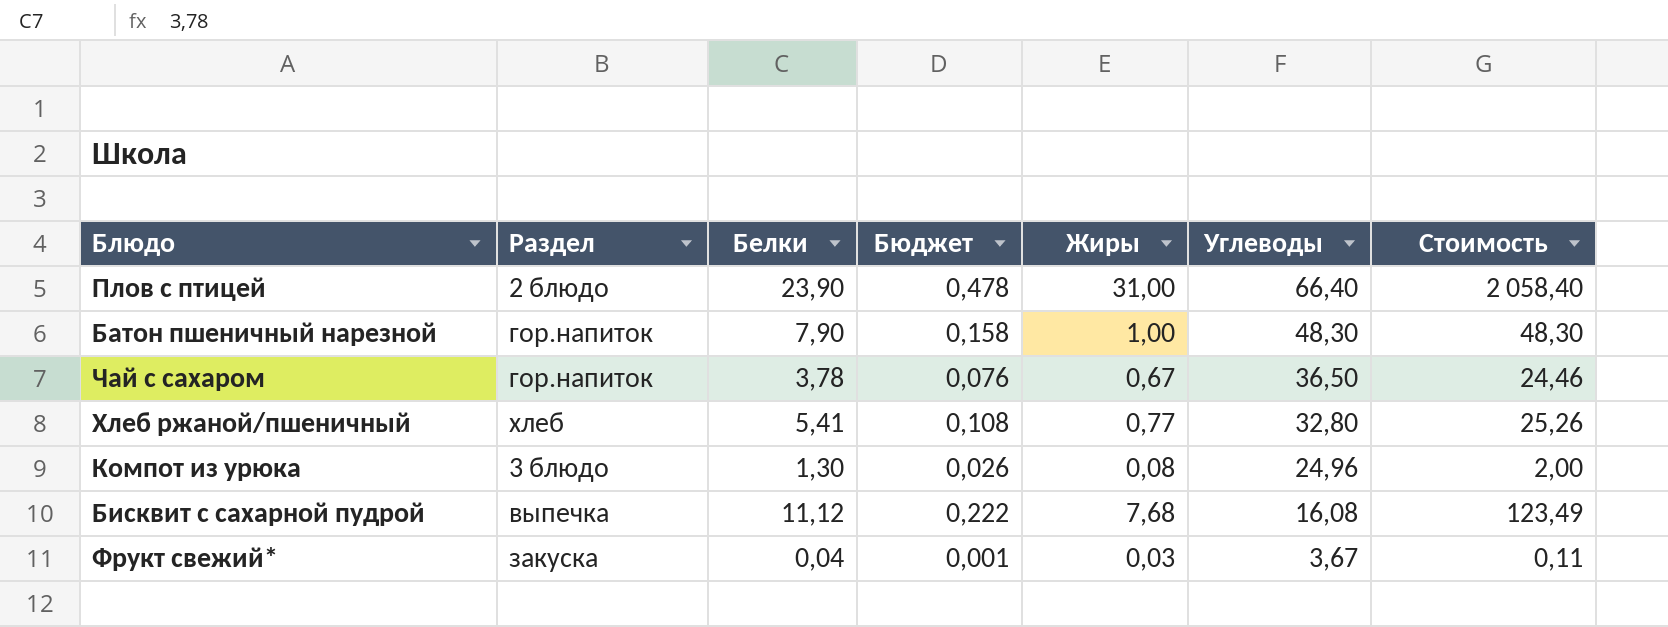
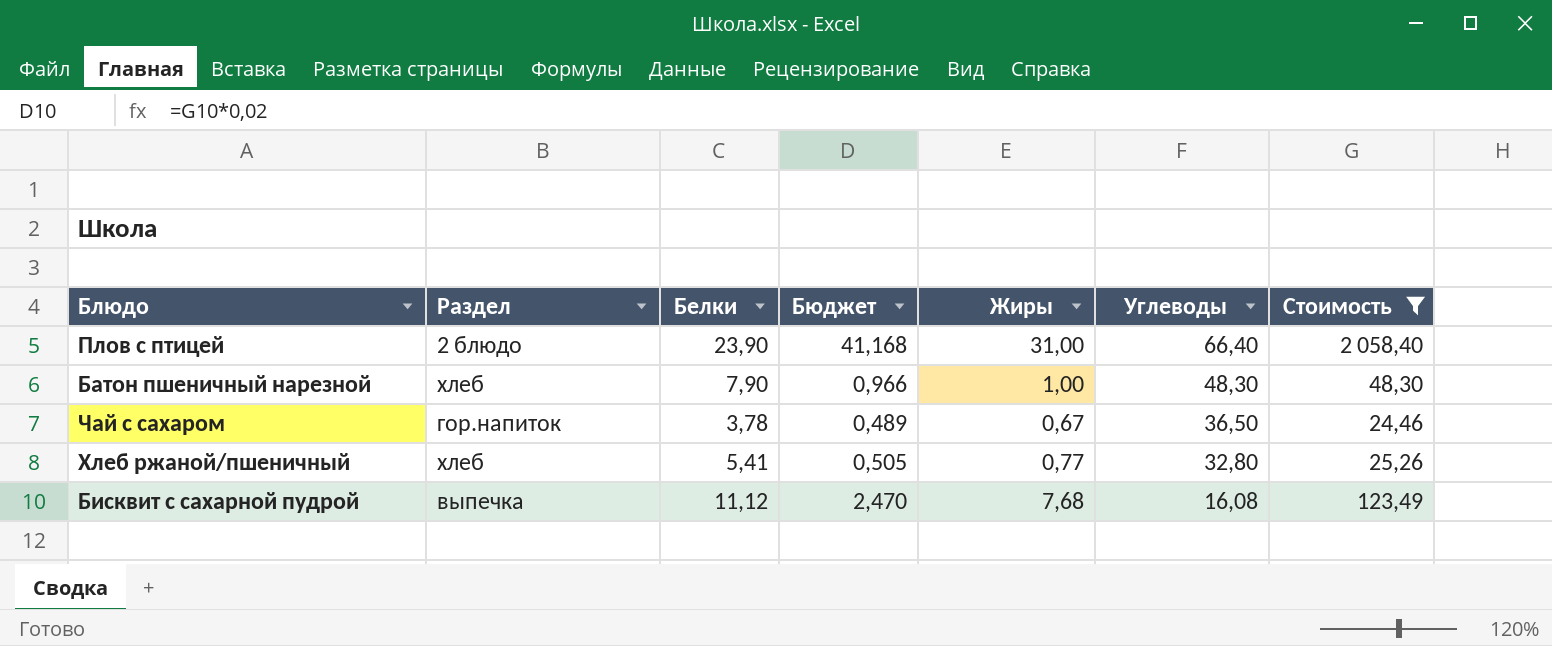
filter: none -> Стоимость >= 24,46
column Бюджет | formula: [Белки] * 0,02 -> [Стоимость] * 0,02
Батон пшеничный нарезной | Раздел: гор.напиток -> хлеб

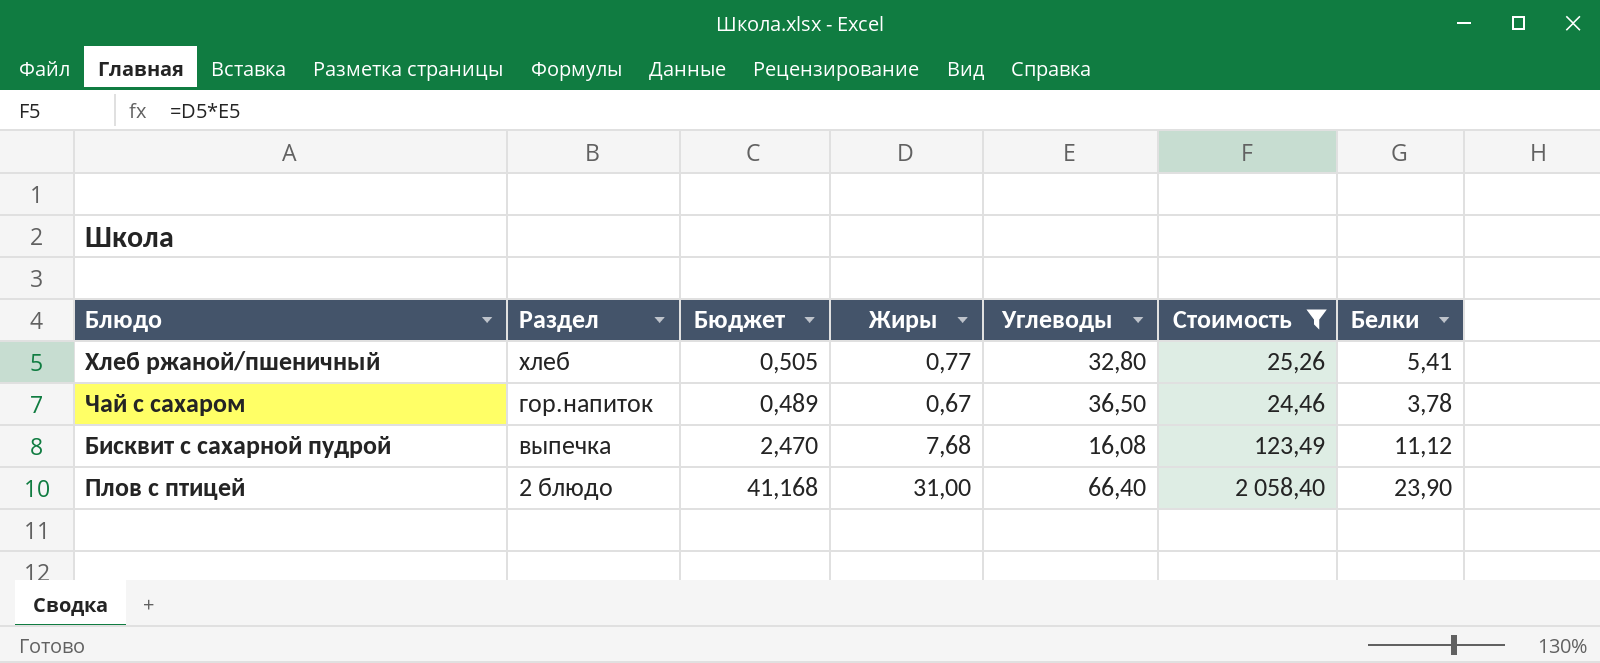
row order: Углеводы descending -> Раздел descending
column Белки | position: 3 -> 7
row Батон пшеничный нарезной: хлеб | 7,90 | 0,966 | 1,00 | 48,30 | 48,30 -> none

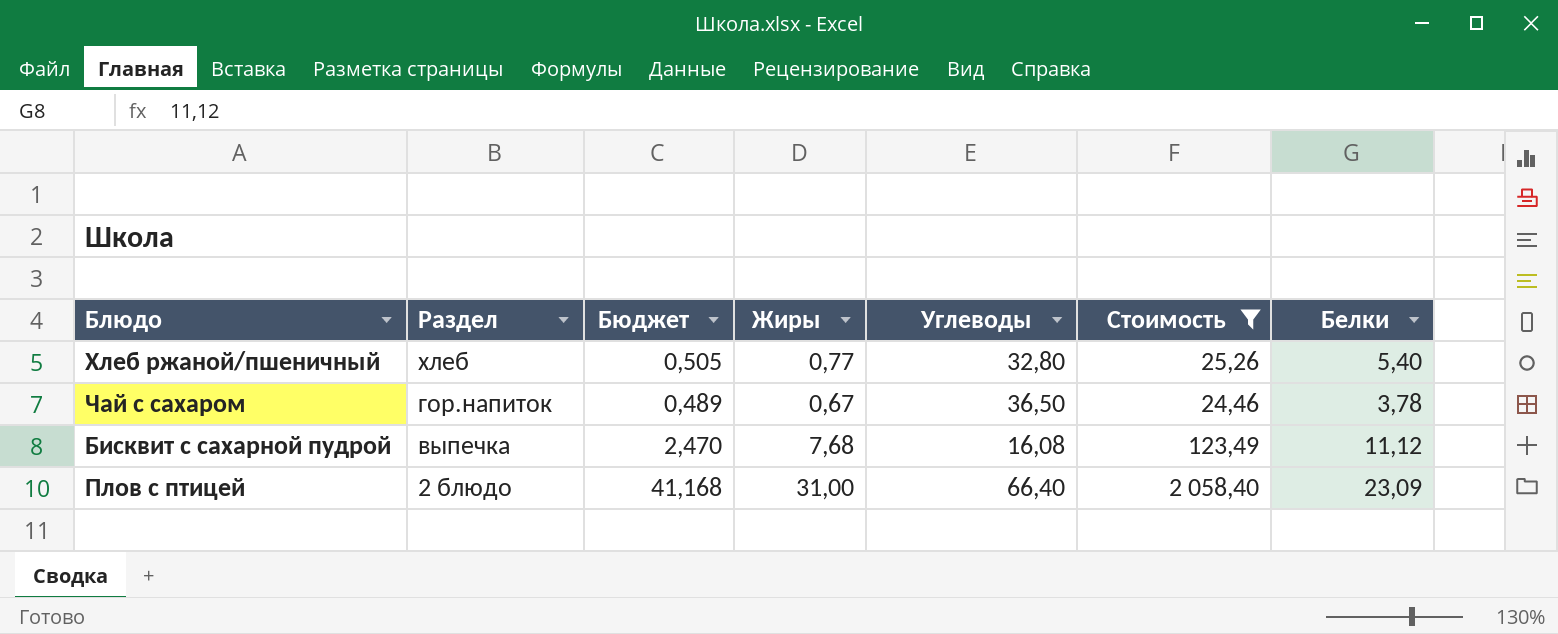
Хлеб ржаной/пшеничный | Белки: 5,41 -> 5,40
Плов с птицей | Белки: 23,90 -> 23,09

